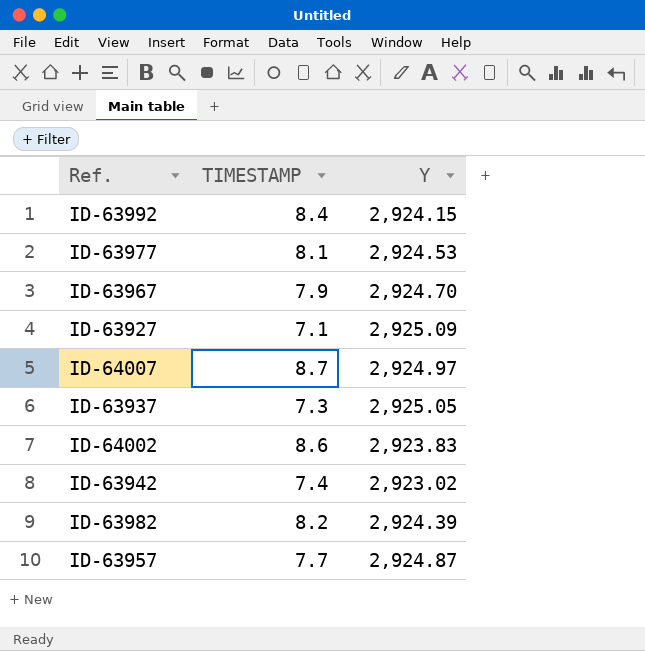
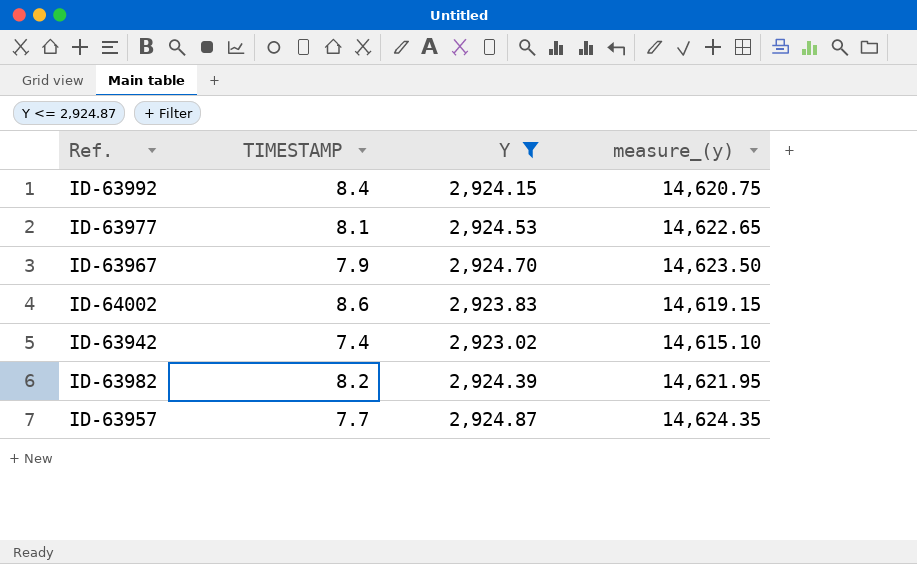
filter: none -> Y <= 2,924.87
column measure_(y) | formula: none -> [Y] * 5

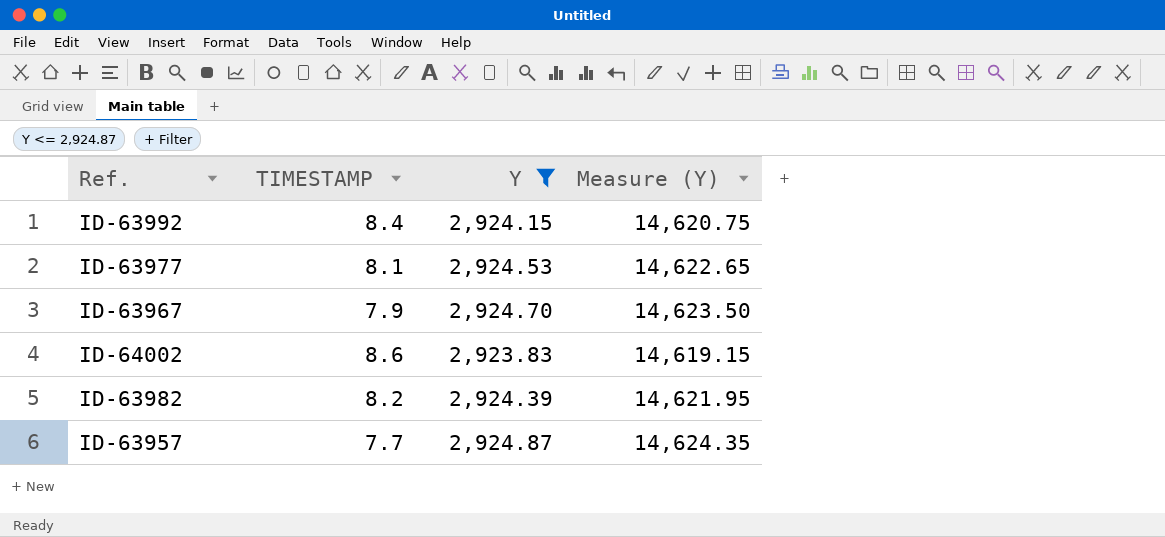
column name: measure_(y) -> Measure (Y)
row ID-63942: 7.4 | 2,923.02 | 14,615.10 -> none

